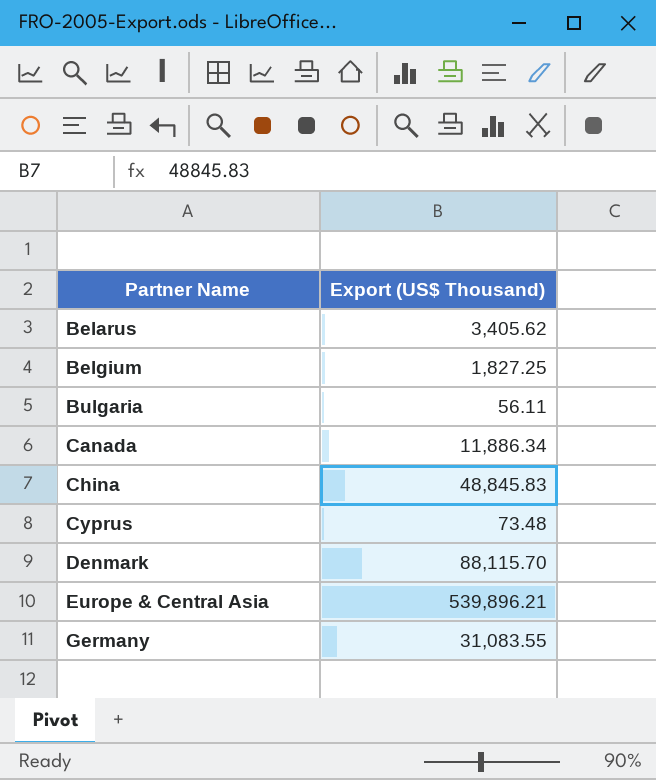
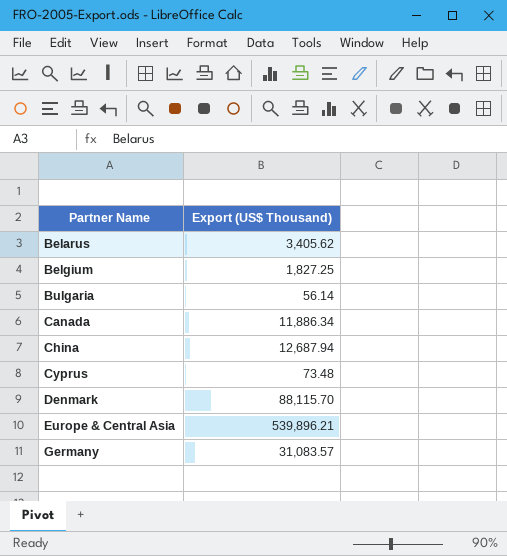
Bulgaria | Export (US$ Thousand): 56.11 -> 56.14
China | Export (US$ Thousand): 48,845.83 -> 12,687.94
Germany | Export (US$ Thousand): 31,083.55 -> 31,083.57

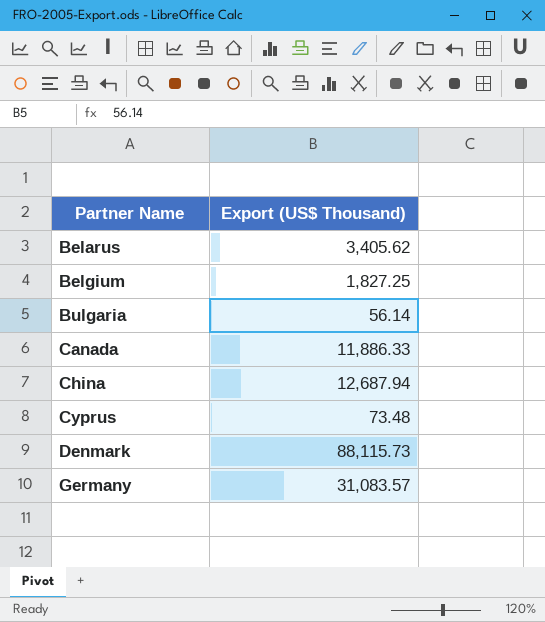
row Europe & Central Asia: 539,896.21 -> none
Canada | Export (US$ Thousand): 11,886.34 -> 11,886.33
Denmark | Export (US$ Thousand): 88,115.70 -> 88,115.73

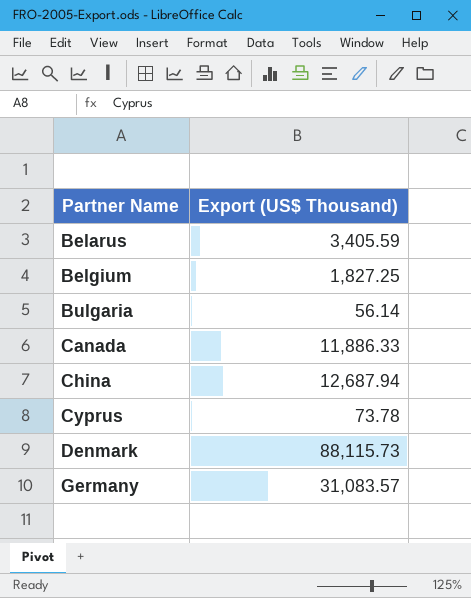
Belarus | Export (US$ Thousand): 3,405.62 -> 3,405.59
Cyprus | Export (US$ Thousand): 73.48 -> 73.78

